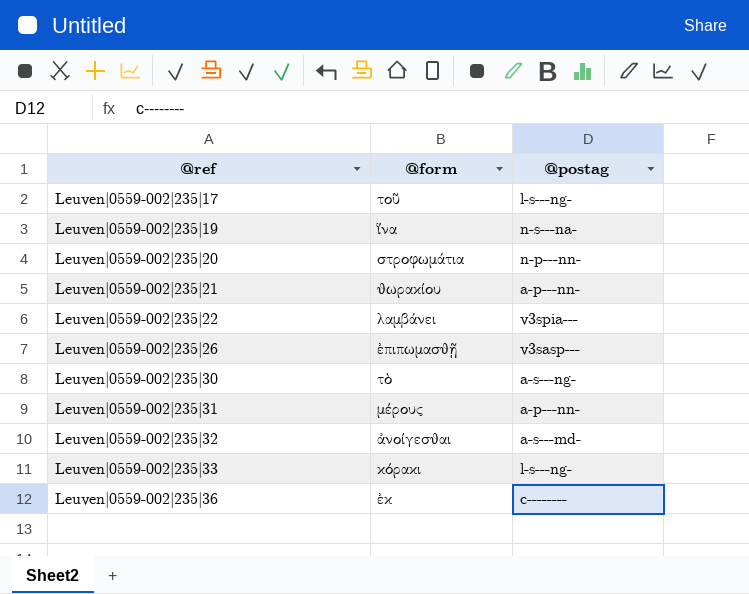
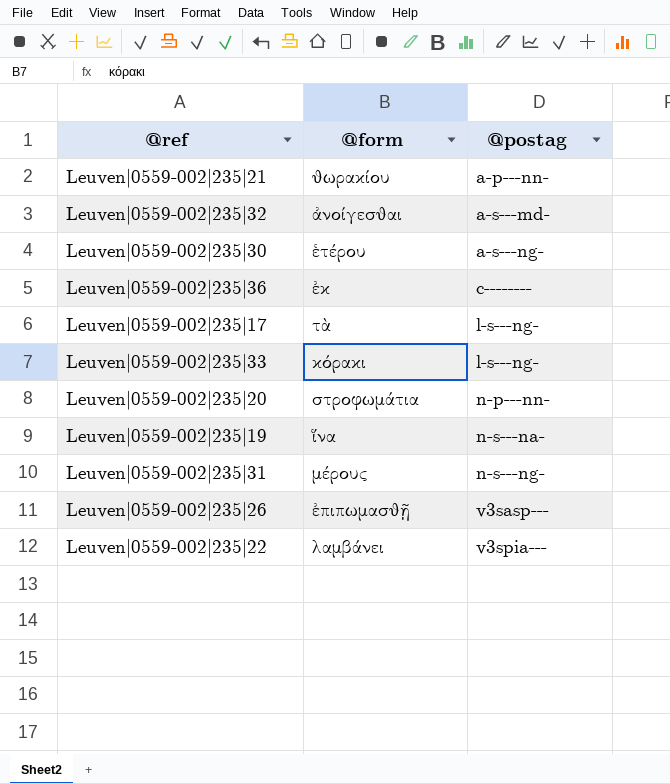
row order: @ref ascending -> @postag ascending
Leuven|0559-002|235|30 | @form: τὸ -> ἑτέρου
Leuven|0559-002|235|17 | @form: τοῦ -> τὰ
Leuven|0559-002|235|31 | @postag: a-p---nn- -> n-s---ng-

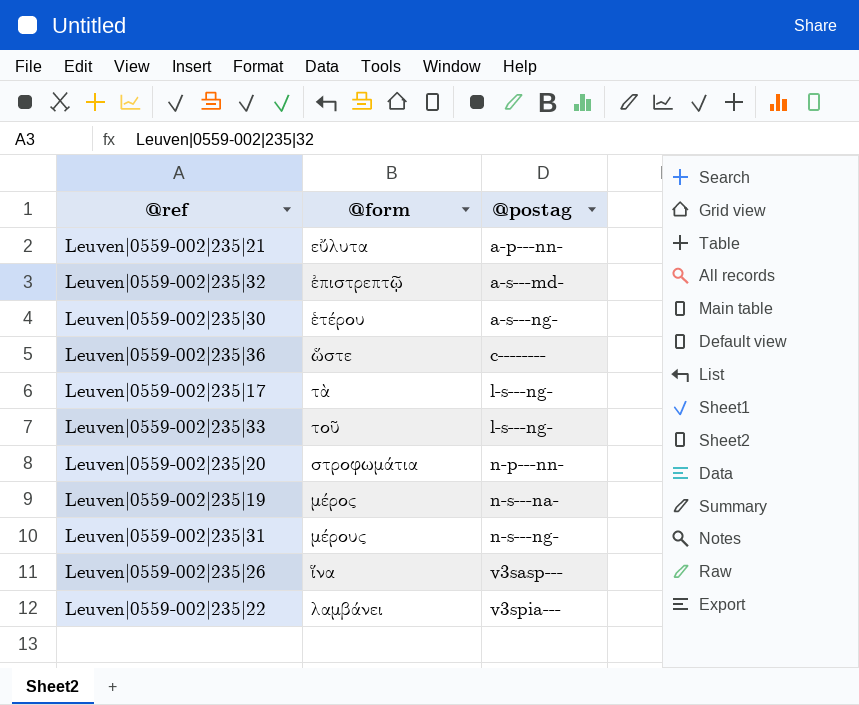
Leuven|0559-002|235|21 | @form: θωρακίου -> εὔλυτα
Leuven|0559-002|235|32 | @form: ἀνοίγεσθαι -> ἐπιστρεπτῷ
Leuven|0559-002|235|36 | @form: ἐκ -> ὥστε
Leuven|0559-002|235|33 | @form: κόρακι -> τοῦ
Leuven|0559-002|235|19 | @form: ἵνα -> μέρος
Leuven|0559-002|235|26 | @form: ἐπιπωμασθῇ -> ἵνα

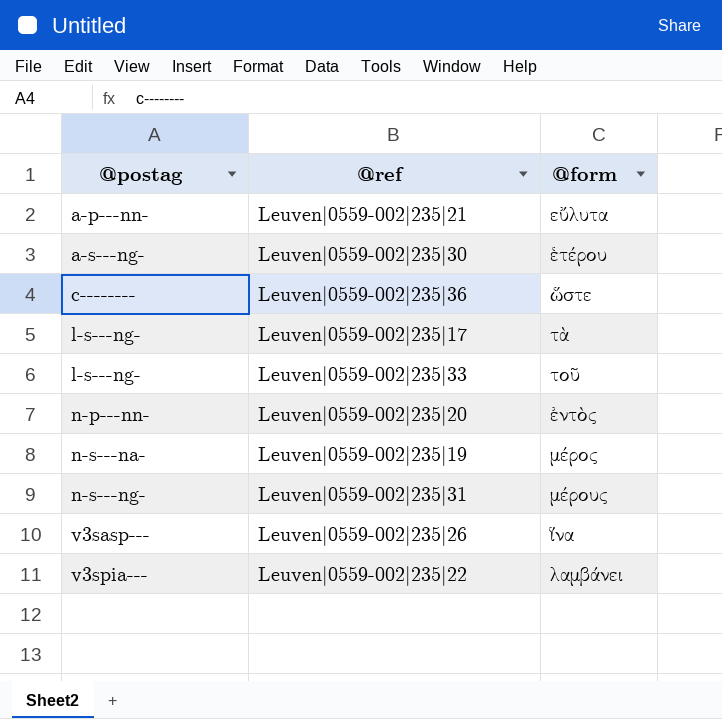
column @postag | position: 3 -> 1
row Leuven|0559-002|235|32: ἐπιστρεπτῷ | a-s---md- -> none
Leuven|0559-002|235|20 | @form: στροφωμάτια -> ἐντὸς

